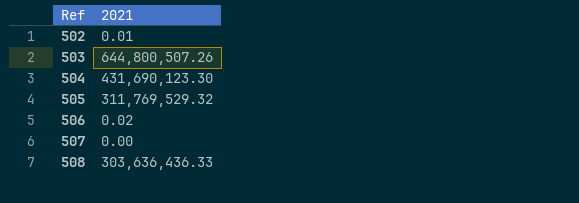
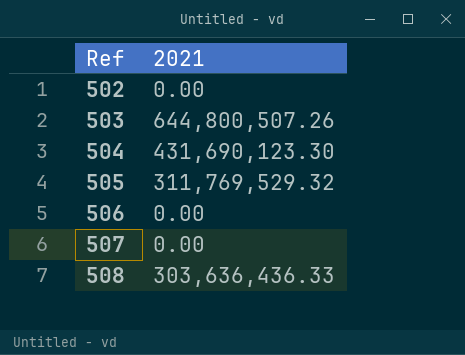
502 | 2021: 0.01 -> 0.00
506 | 2021: 0.02 -> 0.00

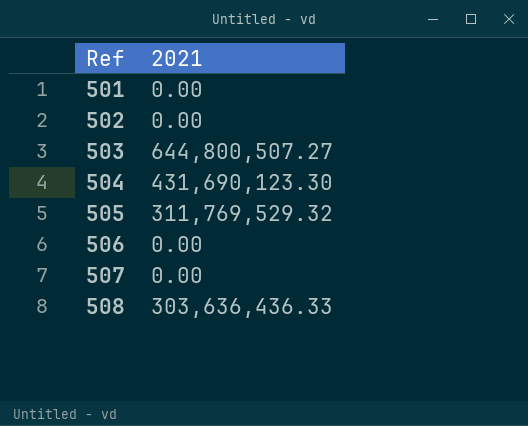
row 501: none -> 0.00
503 | 2021: 644,800,507.26 -> 644,800,507.27

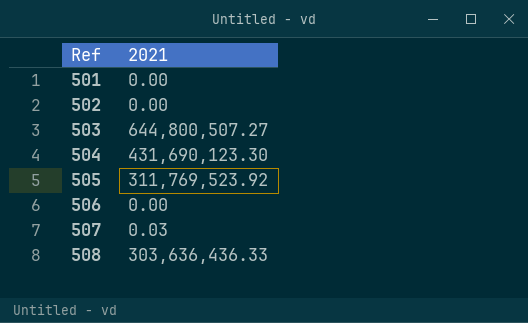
505 | 2021: 311,769,529.32 -> 311,769,523.92
507 | 2021: 0.00 -> 0.03

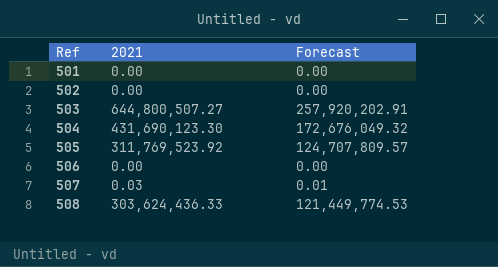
column Forecast | formula: none -> [2021] * 0.4
508 | 2021: 303,636,436.33 -> 303,624,436.33

